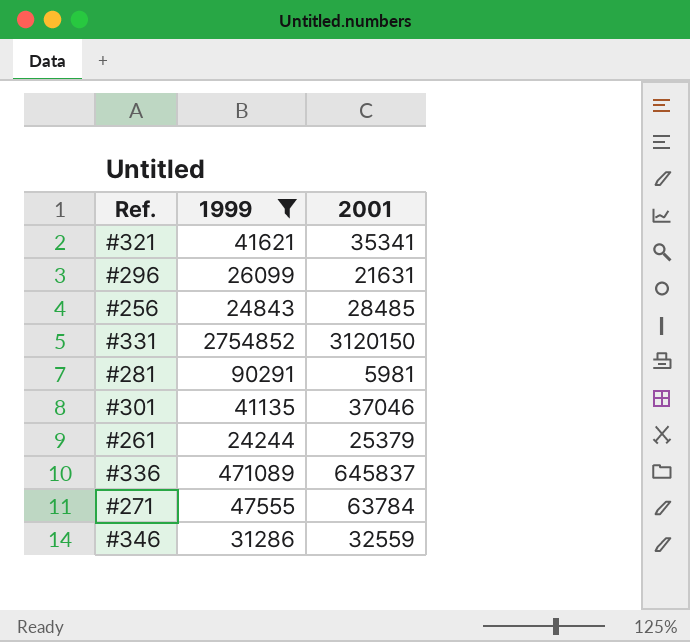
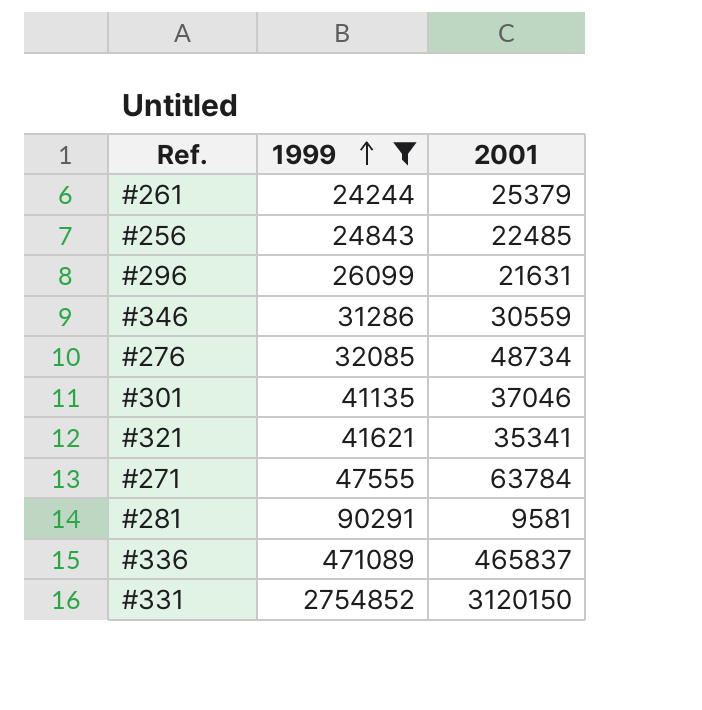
row order: none -> 1999 ascending
#256 | 2001: 28485 -> 22485
#346 | 2001: 32559 -> 30559
row #276: none -> 32085 | 48734
#281 | 2001: 5981 -> 9581
#336 | 2001: 645837 -> 465837

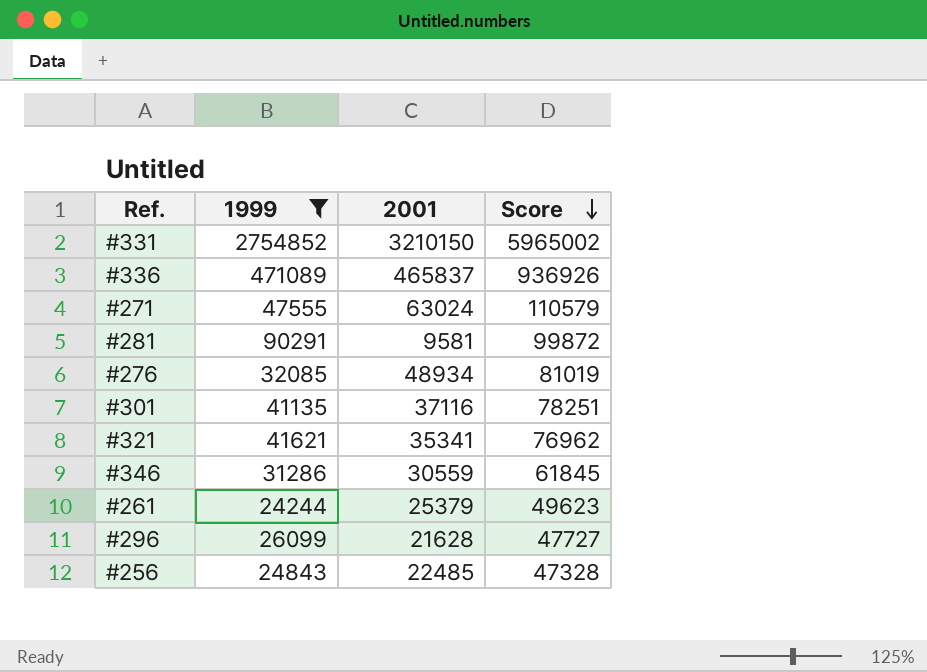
row order: 1999 ascending -> Score descending
column Score | formula: none -> [1999] + [2001]
#331 | 2001: 3120150 -> 3210150
#271 | 2001: 63784 -> 63024
#276 | 2001: 48734 -> 48934
#301 | 2001: 37046 -> 37116
#296 | 2001: 21631 -> 21628

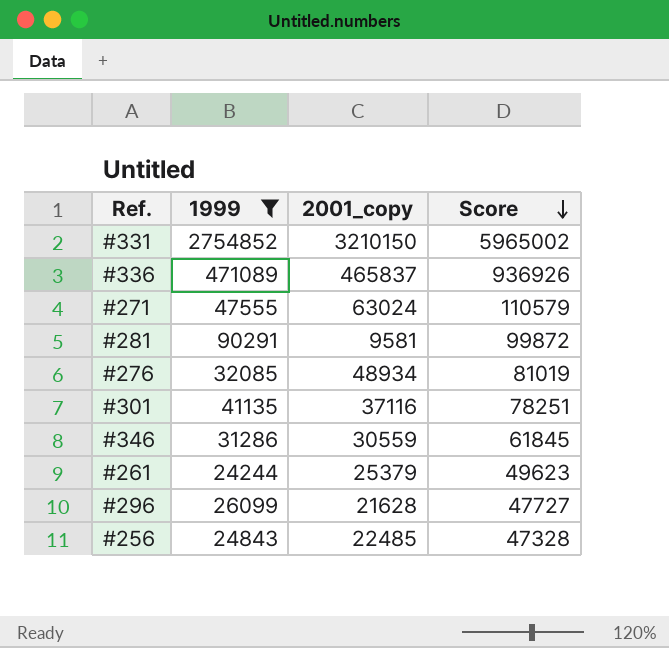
column name: 2001 -> 2001_copy
row #321: 41621 | 35341 | 76962 -> none

